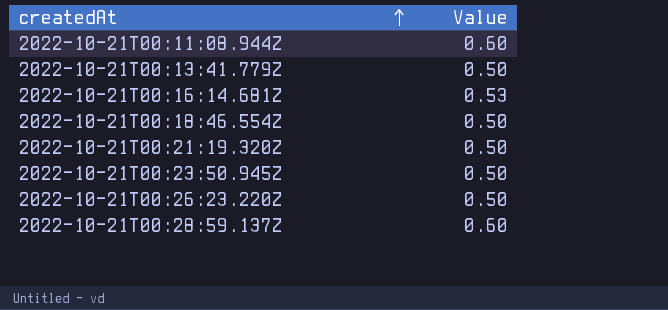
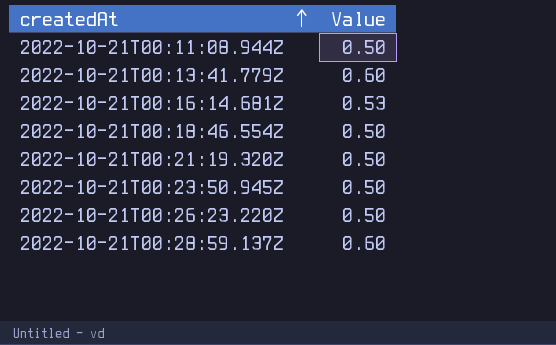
2022-10-21T00:11:08.944Z | Value: 0.60 -> 0.50
2022-10-21T00:13:41.779Z | Value: 0.50 -> 0.60

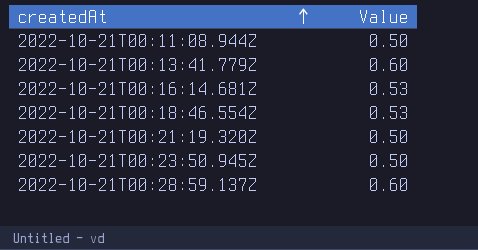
row 2022-10-21T00:26:23.220Z: 0.50 -> none
2022-10-21T00:18:46.554Z | Value: 0.50 -> 0.53

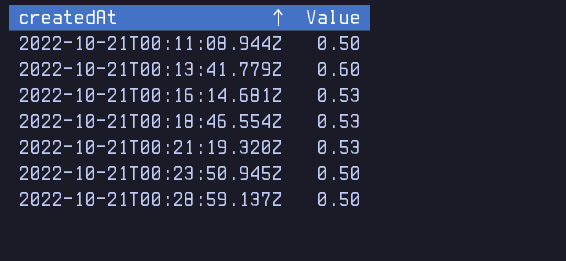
2022-10-21T00:21:19.320Z | Value: 0.50 -> 0.53
2022-10-21T00:28:59.137Z | Value: 0.60 -> 0.50

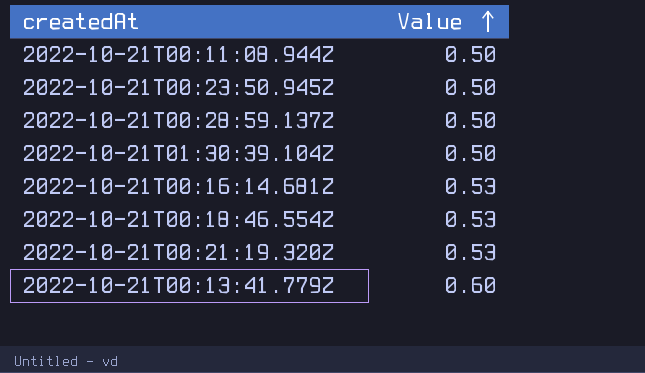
row order: createdAt ascending -> Value ascending
row 2022-10-21T01:30:39.104Z: none -> 0.50

